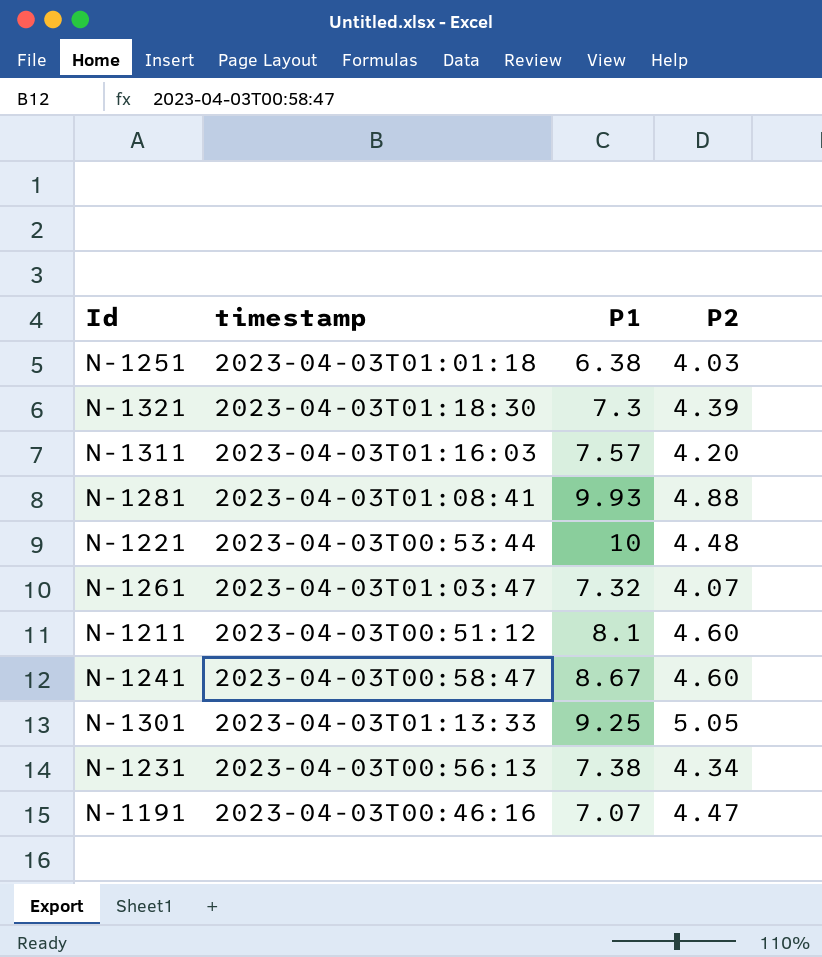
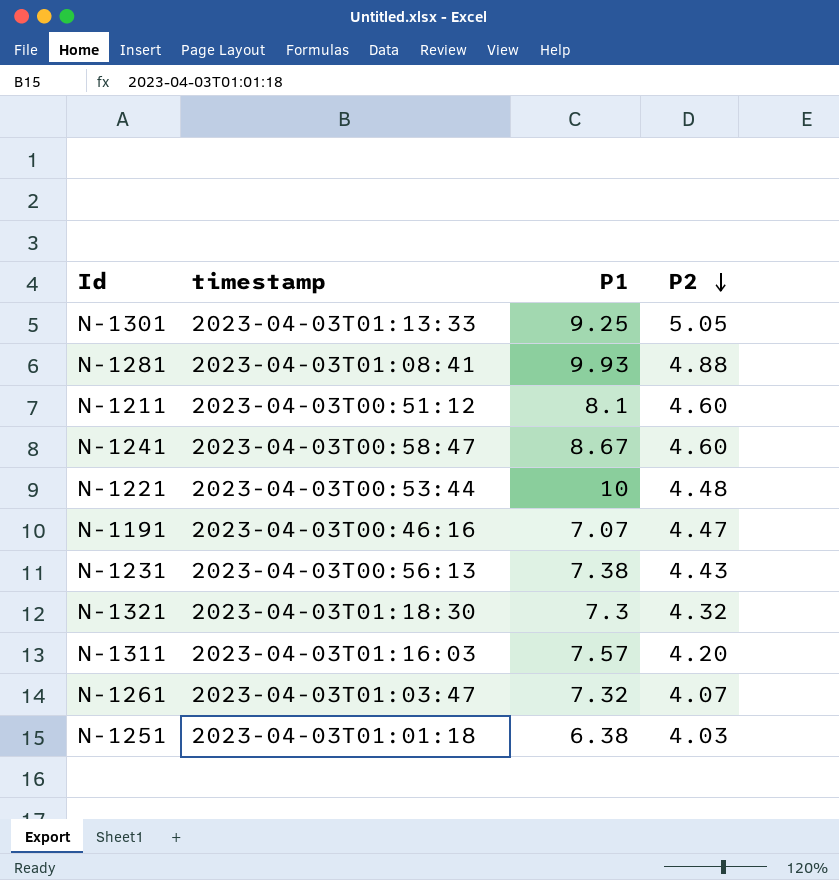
row order: none -> P2 descending
N-1231 | P2: 4.34 -> 4.43
N-1321 | P2: 4.39 -> 4.32

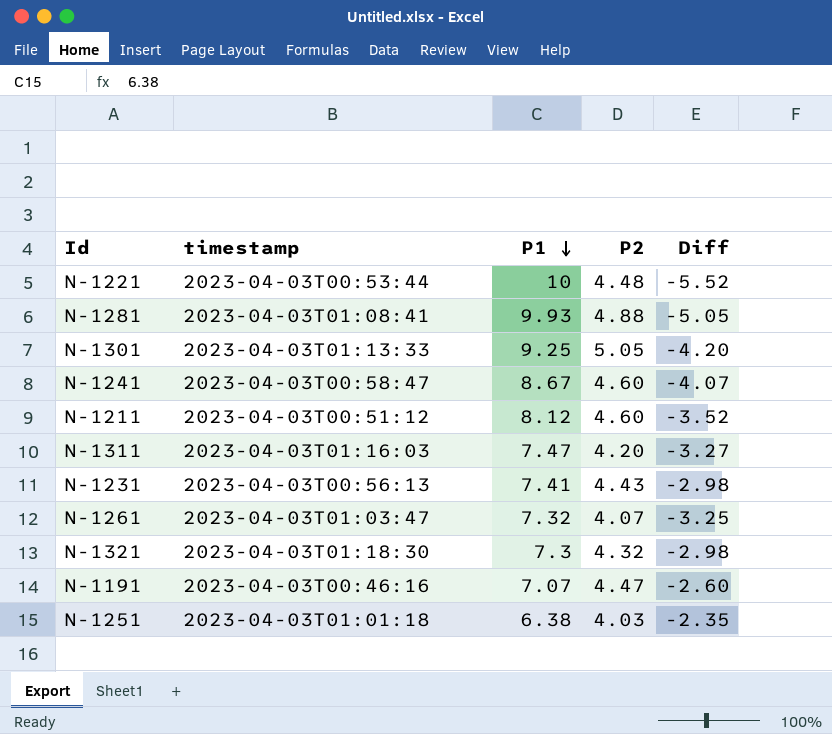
row order: P2 descending -> P1 descending
column Diff | formula: none -> [P2] - [P1]
N-1211 | P1: 8.1 -> 8.12
N-1311 | P1: 7.57 -> 7.47
N-1231 | P1: 7.38 -> 7.41

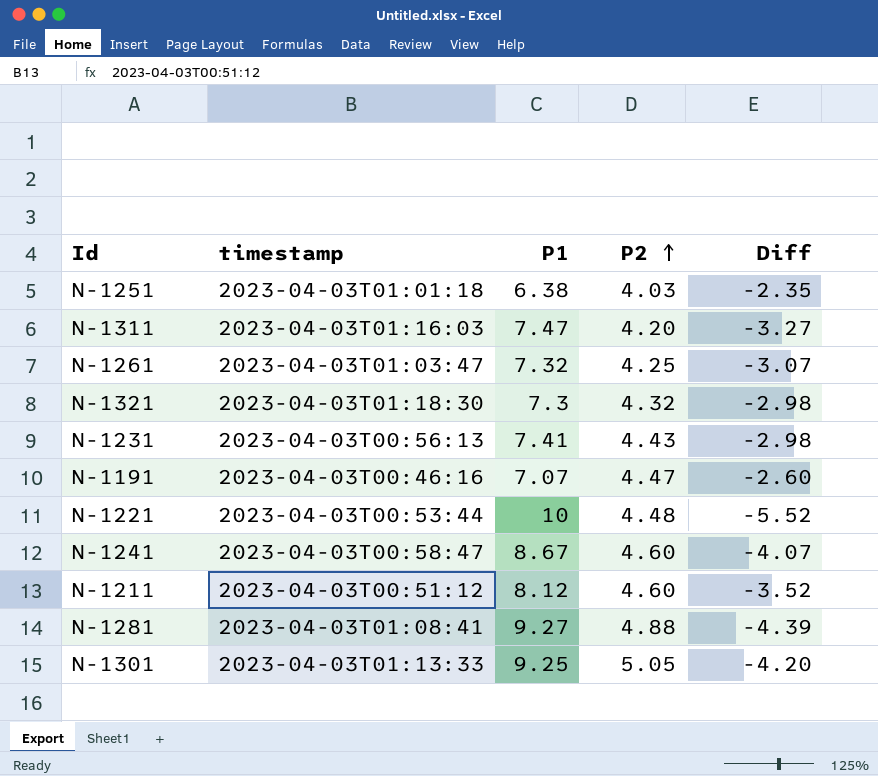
row order: P1 descending -> P2 ascending
N-1261 | P2: 4.07 -> 4.25
N-1261 | Diff: -3.25 -> -3.07
N-1281 | P1: 9.93 -> 9.27
N-1281 | Diff: -5.05 -> -4.39

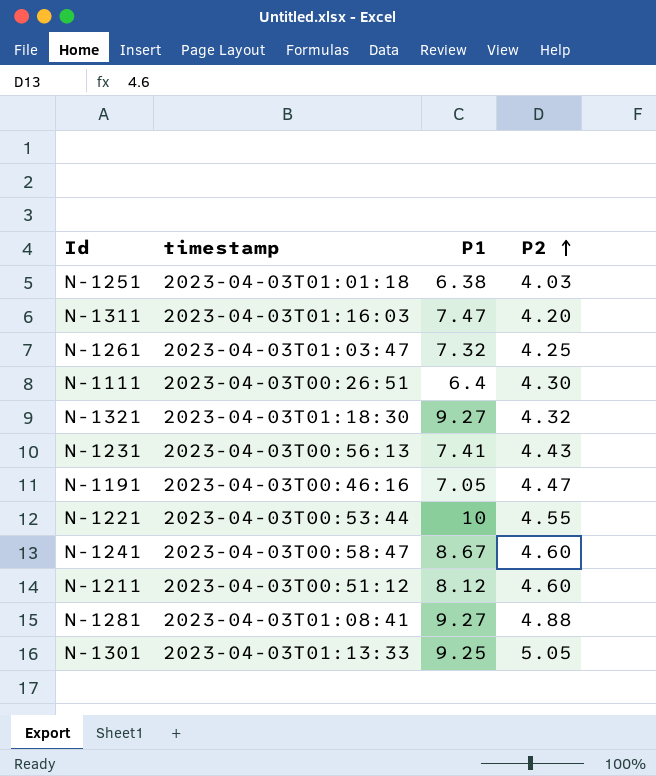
column Diff | formula: [P2] - [P1] -> none
row N-1111: none -> 2023-04-03T00:26:51 | 6.4 | 4.30
N-1321 | P1: 7.3 -> 9.27
N-1191 | P1: 7.07 -> 7.05
N-1221 | P2: 4.48 -> 4.55

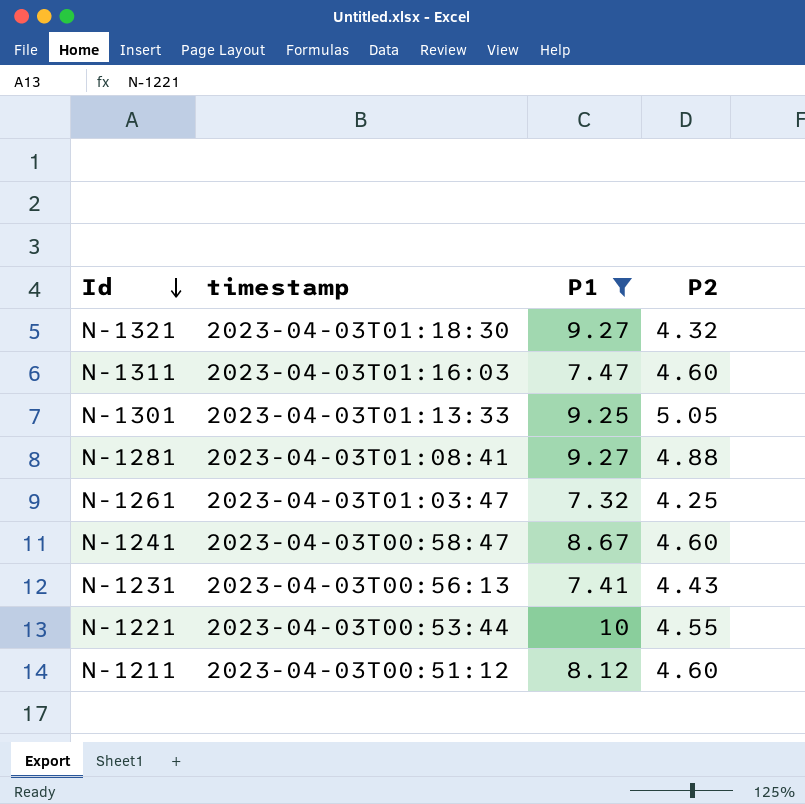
filter: none -> P1 >= 7.32
row order: P2 ascending -> Id descending
N-1311 | P2: 4.20 -> 4.60

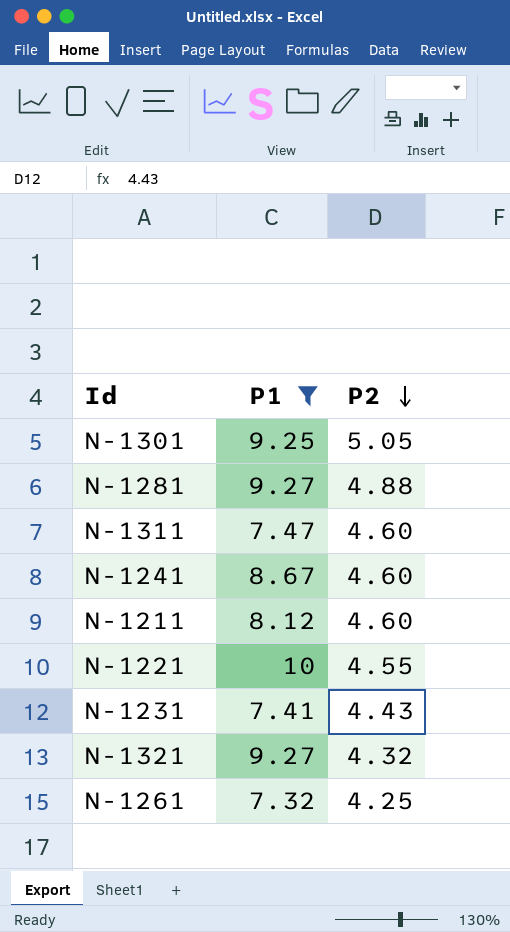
row order: Id descending -> P2 descending
column timestamp | position: 2 -> none

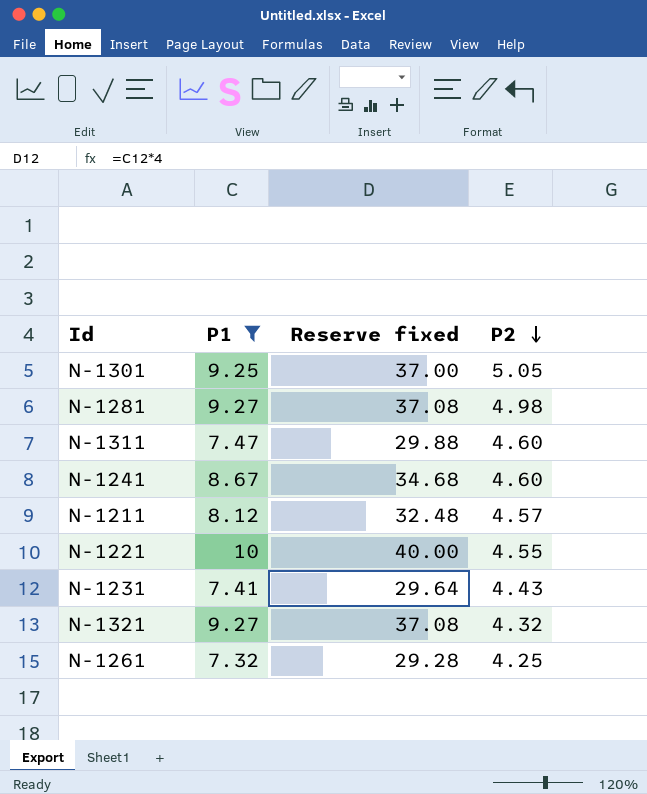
column Reserve fixed | formula: none -> [P1] * 4
N-1281 | P2: 4.88 -> 4.98
N-1211 | P2: 4.60 -> 4.57

